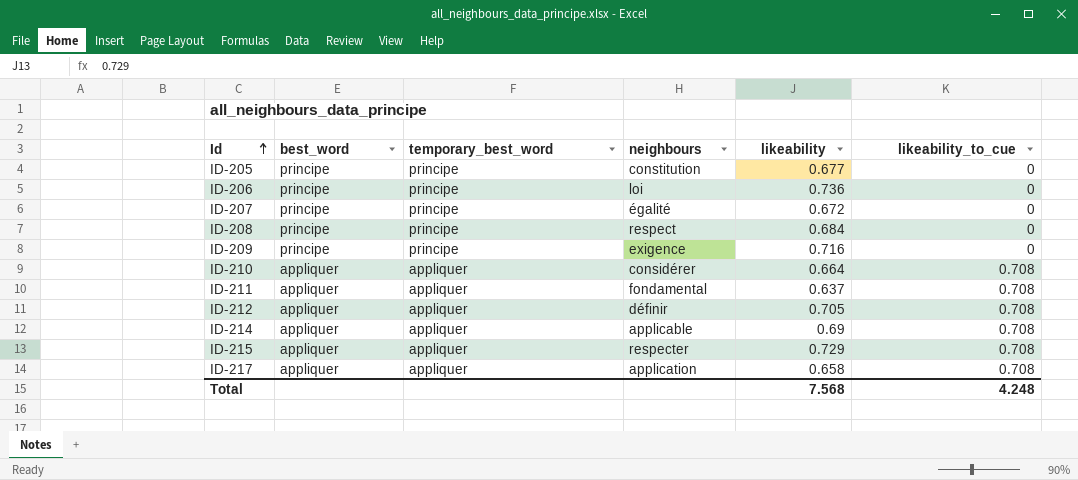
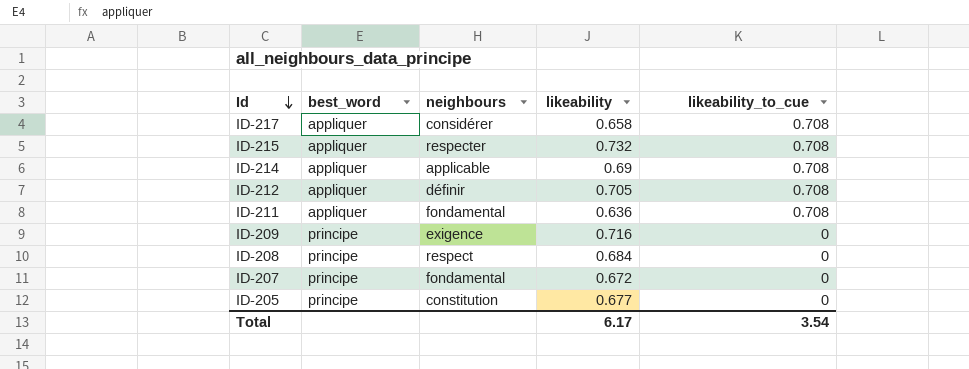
row order: Id ascending -> Id descending
column temporary_best_word | position: 3 -> none
row ID-206: principe | principe | loi | 0.736 | 0 -> none
row ID-210: appliquer | appliquer | considérer | 0.664 | 0.708 -> none
ID-217 | neighbours: application -> considérer
ID-215 | likeability: 0.729 -> 0.732
ID-211 | likeability: 0.637 -> 0.636
ID-207 | neighbours: égalité -> fondamental
Total | likeability: 7.568 -> 6.17
Total | likeability_to_cue: 4.248 -> 3.54

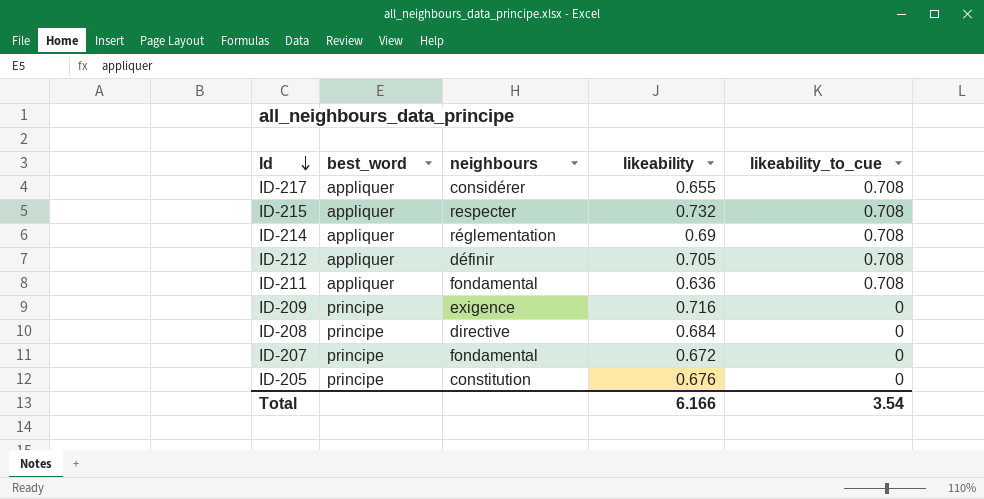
ID-217 | likeability: 0.658 -> 0.655
ID-214 | neighbours: applicable -> réglementation
ID-208 | neighbours: respect -> directive
ID-205 | likeability: 0.677 -> 0.676
Total | likeability: 6.17 -> 6.166

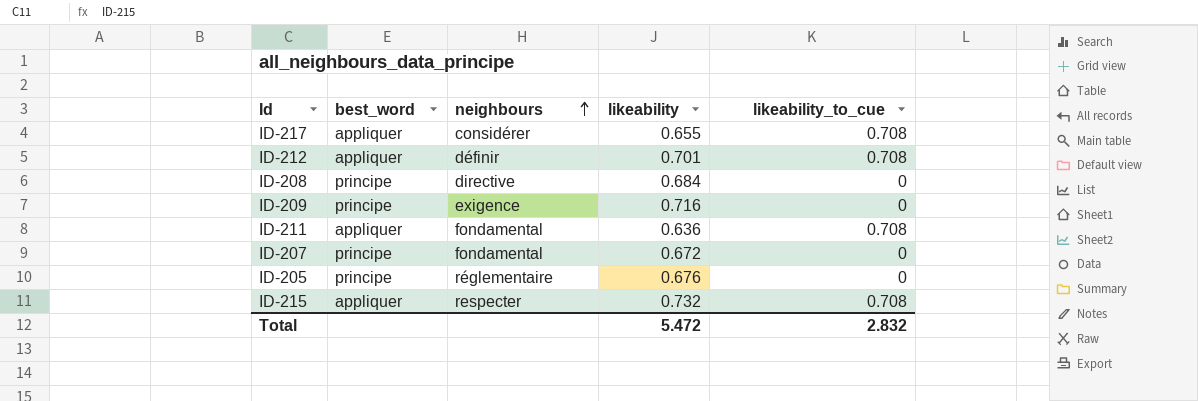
row order: Id descending -> neighbours ascending
row ID-214: appliquer | réglementation | 0.69 | 0.708 -> none
ID-212 | likeability: 0.705 -> 0.701
ID-205 | neighbours: constitution -> réglementaire
Total | likeability: 6.166 -> 5.472
Total | likeability_to_cue: 3.54 -> 2.832

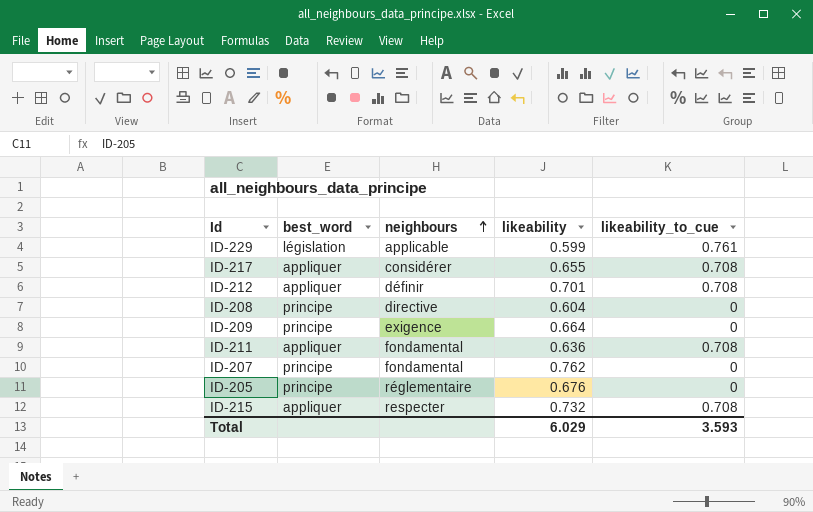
row ID-229: none -> législation | applicable | 0.599 | 0.761
ID-208 | likeability: 0.684 -> 0.604
ID-209 | likeability: 0.716 -> 0.664
ID-207 | likeability: 0.672 -> 0.762
Total | likeability: 5.472 -> 6.029
Total | likeability_to_cue: 2.832 -> 3.593

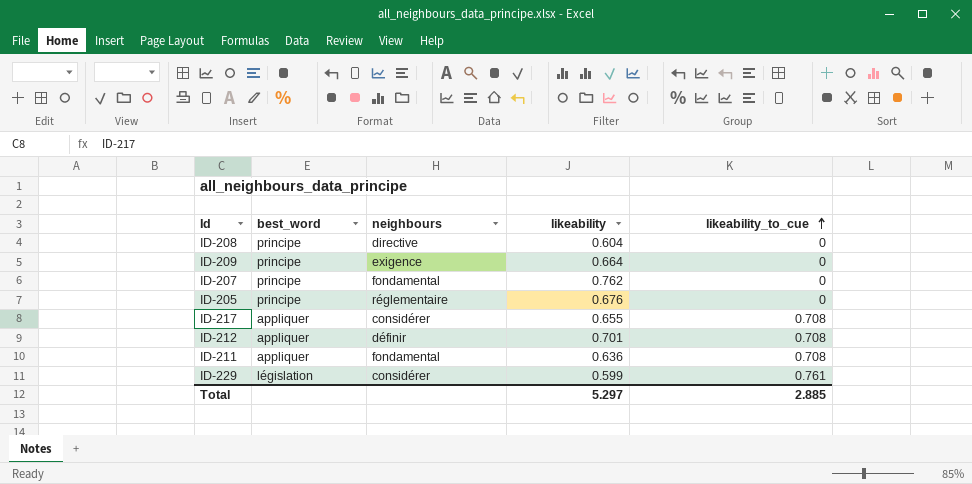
row order: neighbours ascending -> likeability_to_cue ascending
row ID-215: appliquer | respecter | 0.732 | 0.708 -> none
ID-229 | neighbours: applicable -> considérer
Total | likeability: 6.029 -> 5.297
Total | likeability_to_cue: 3.593 -> 2.885

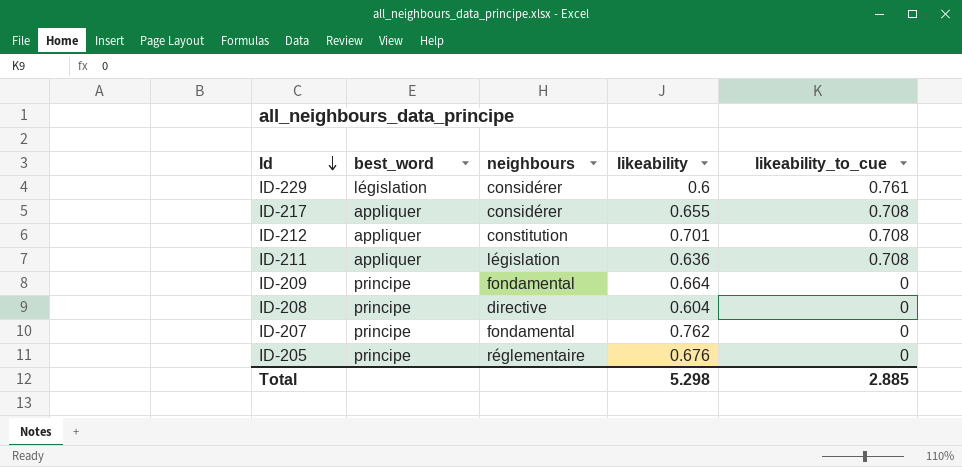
row order: likeability_to_cue ascending -> Id descending
ID-229 | likeability: 0.599 -> 0.6
ID-212 | neighbours: définir -> constitution
ID-211 | neighbours: fondamental -> législation
ID-209 | neighbours: exigence -> fondamental
Total | likeability: 5.297 -> 5.298

